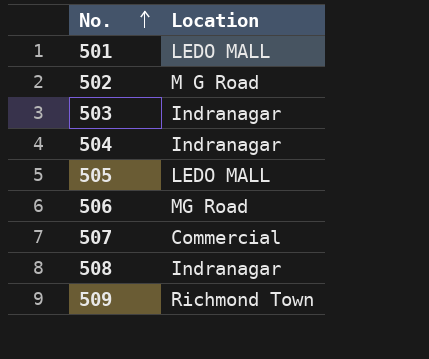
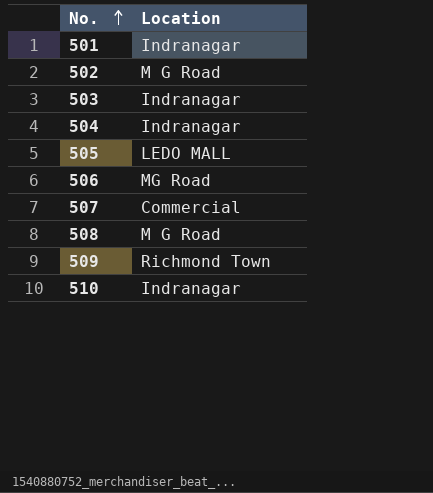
501 | Location: LEDO MALL -> Indranagar
508 | Location: Indranagar -> M G Road
row 510: none -> Indranagar

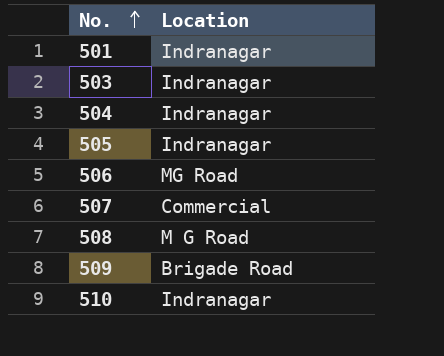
row 502: M G Road -> none
505 | Location: LEDO MALL -> Indranagar
509 | Location: Richmond Town -> Brigade Road

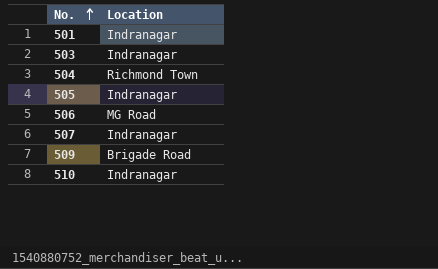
row 508: M G Road -> none
504 | Location: Indranagar -> Richmond Town
507 | Location: Commercial -> Indranagar

